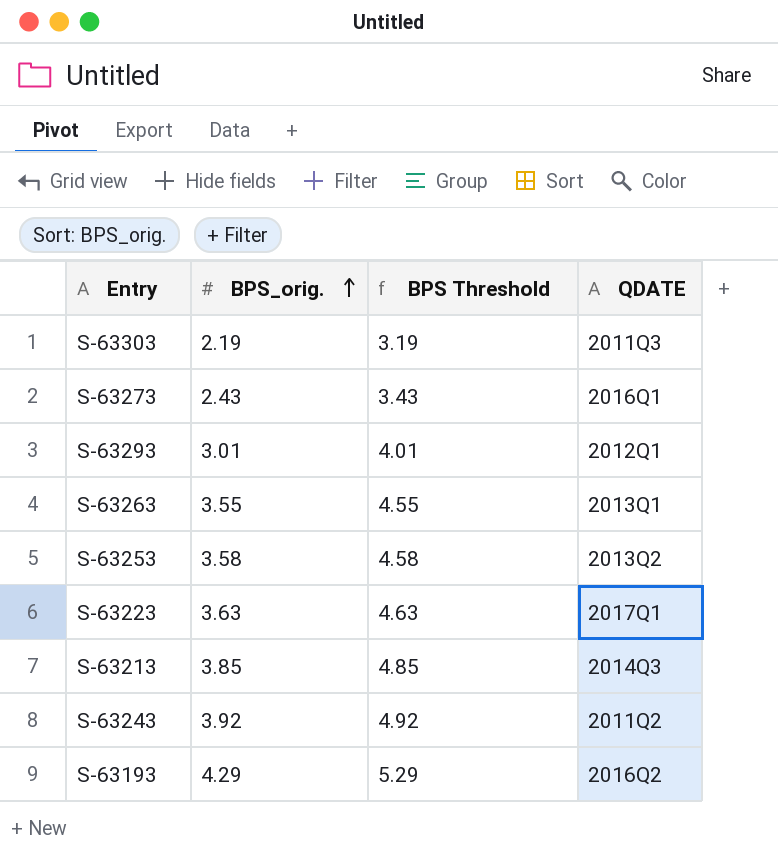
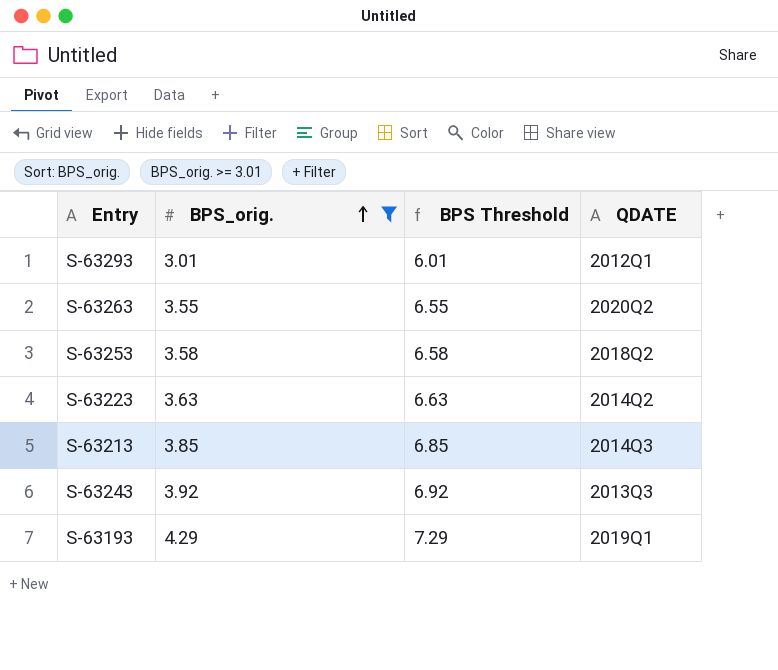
filter: none -> BPS_orig. >= 3.01
column BPS Threshold | formula: [BPS_orig.] + 1 -> [BPS_orig.] + 3
S-63263 | QDATE: 2013Q1 -> 2020Q2
S-63253 | QDATE: 2013Q2 -> 2018Q2
S-63223 | QDATE: 2017Q1 -> 2014Q2
S-63243 | QDATE: 2011Q2 -> 2013Q3
S-63193 | QDATE: 2016Q2 -> 2019Q1

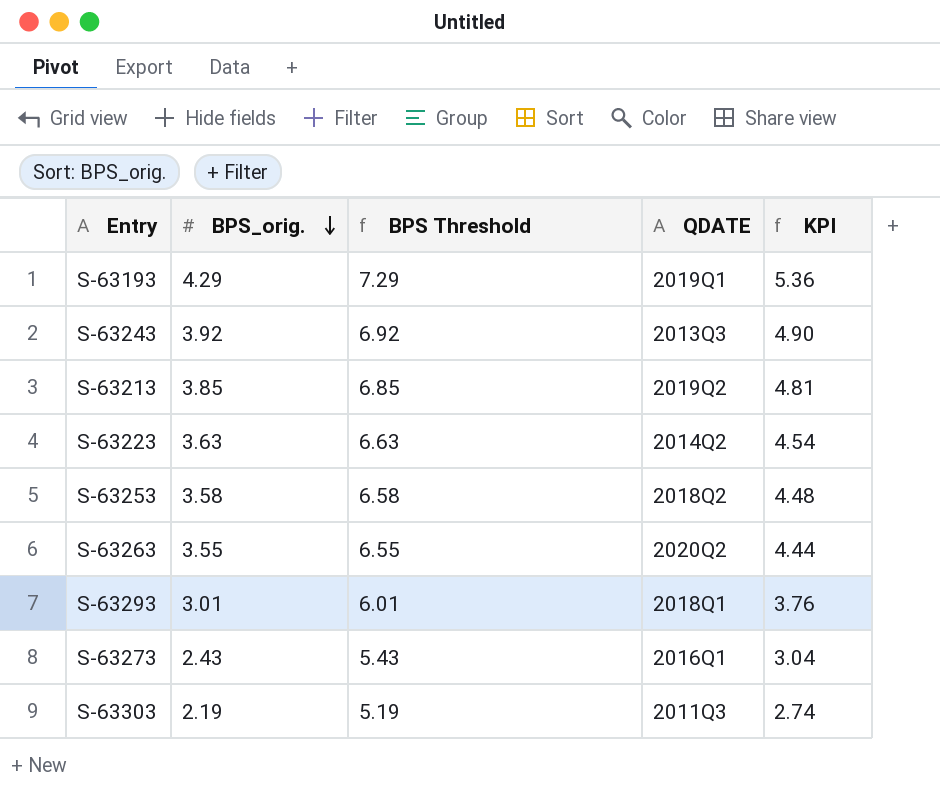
filter: BPS_orig. >= 3.01 -> none
row order: BPS_orig. ascending -> BPS_orig. descending
column KPI | formula: none -> [BPS_orig.] * 1.25
S-63213 | QDATE: 2014Q3 -> 2019Q2
S-63293 | QDATE: 2012Q1 -> 2018Q1

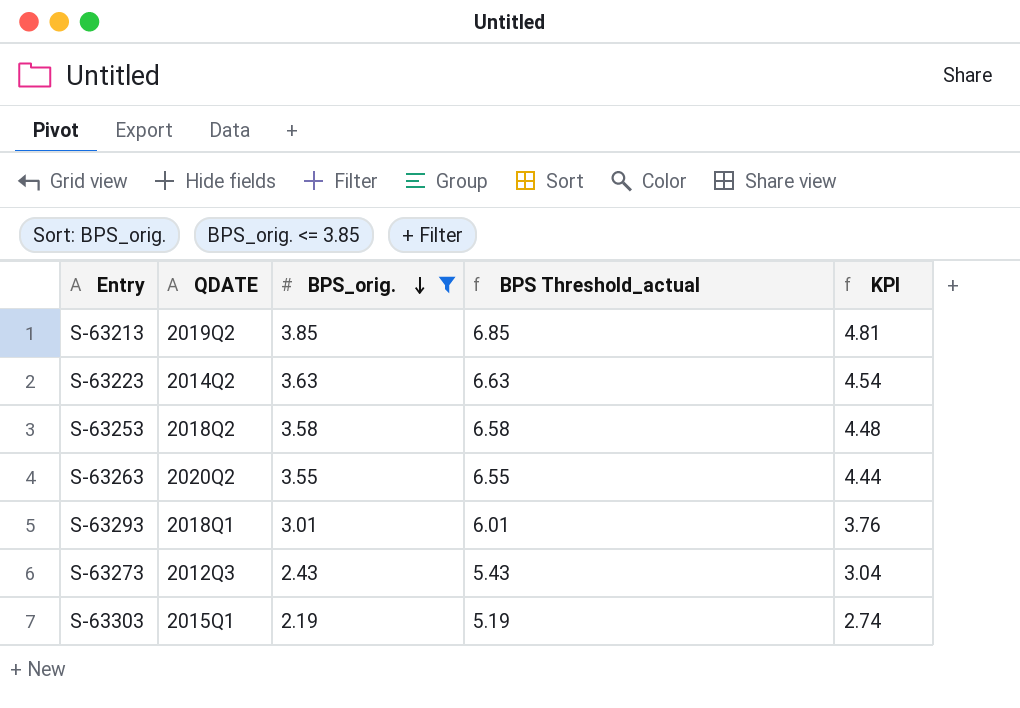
filter: none -> BPS_orig. <= 3.85
column QDATE | position: 4 -> 2
column name: BPS Threshold -> BPS Threshold_actual
S-63273 | QDATE: 2016Q1 -> 2012Q3
S-63303 | QDATE: 2011Q3 -> 2015Q1

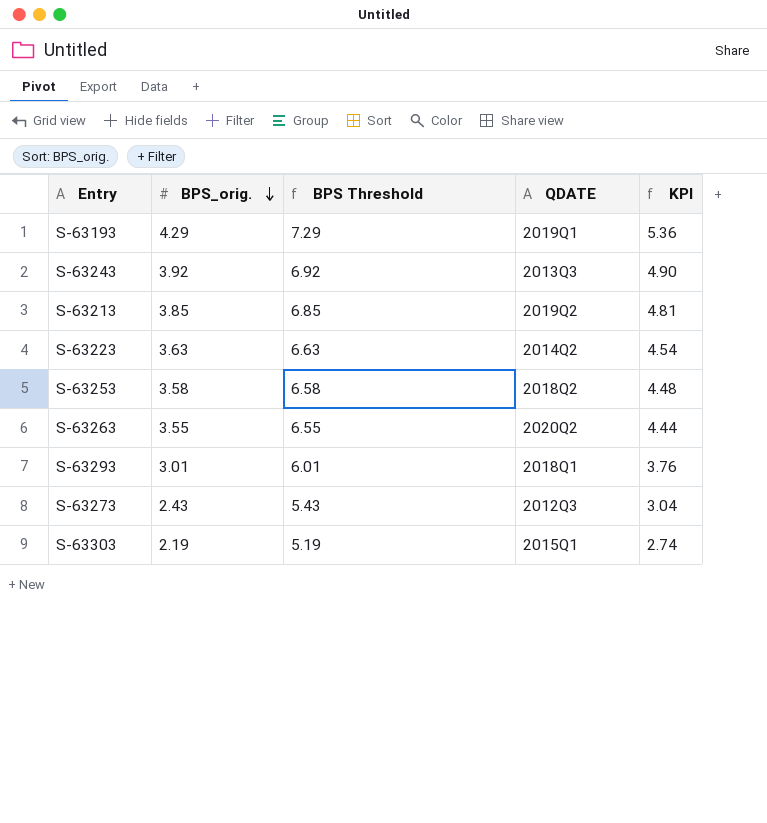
filter: BPS_orig. <= 3.85 -> none
column name: BPS Threshold_actual -> BPS Threshold
column QDATE | position: 2 -> 4

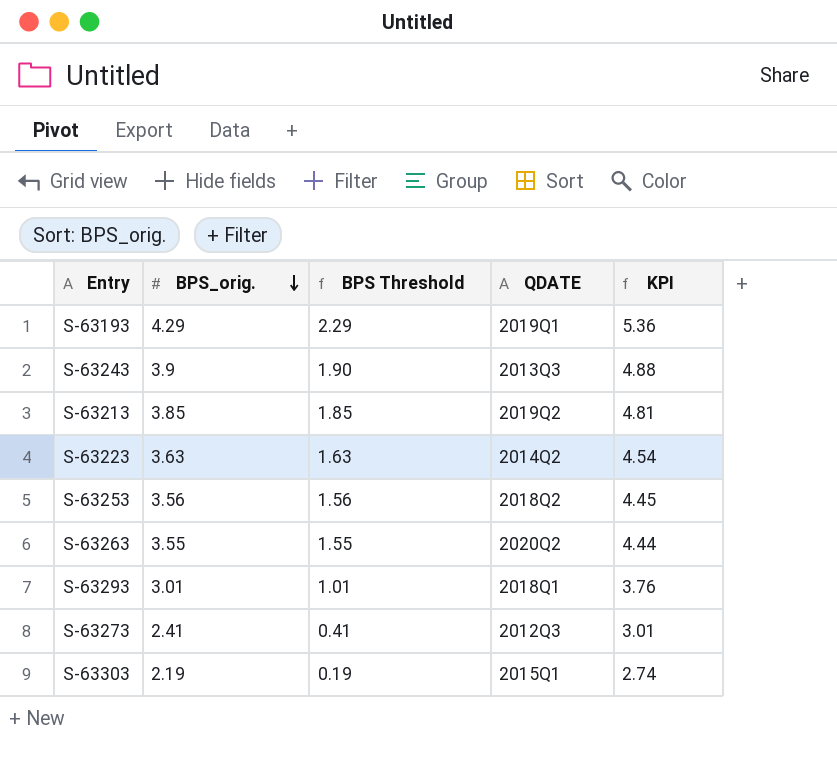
column BPS Threshold | formula: [BPS_orig.] + 3 -> [BPS_orig.] - 2
S-63243 | BPS_orig.: 3.92 -> 3.9
S-63243 | KPI: 4.90 -> 4.88
S-63253 | BPS_orig.: 3.58 -> 3.56
S-63253 | KPI: 4.48 -> 4.45
S-63273 | BPS_orig.: 2.43 -> 2.41
S-63273 | KPI: 3.04 -> 3.01

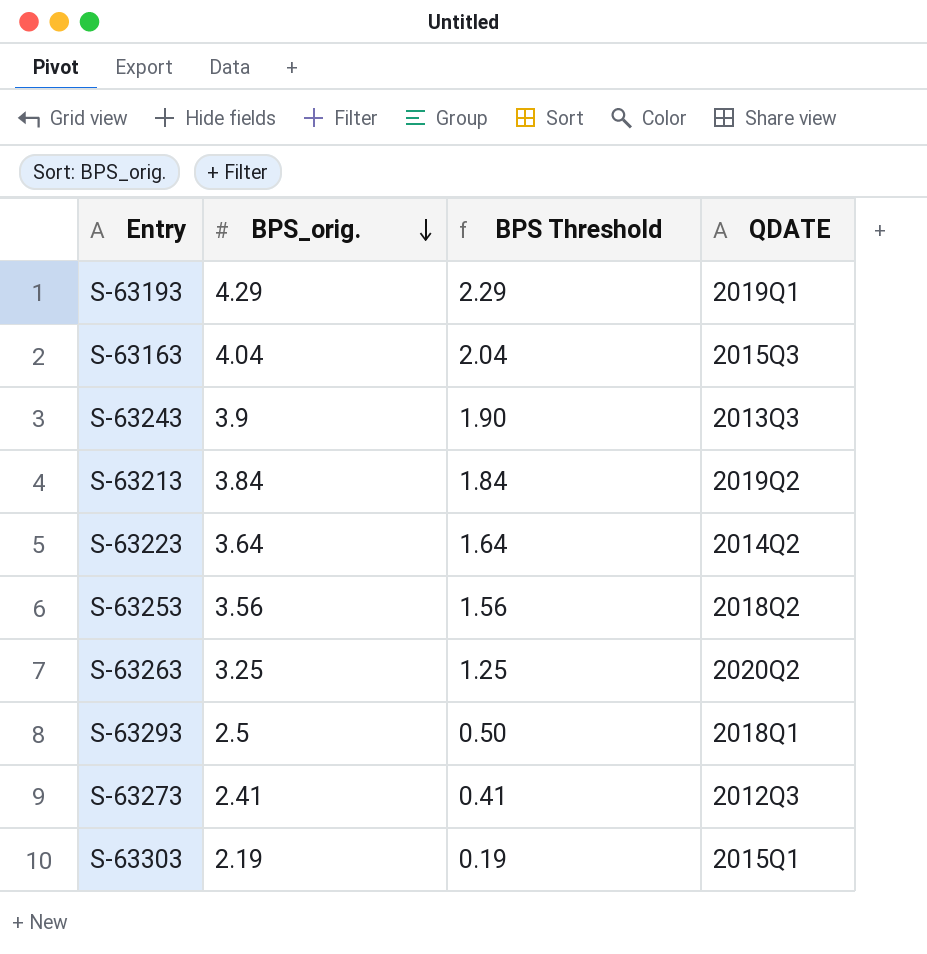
column KPI | formula: [BPS_orig.] * 1.25 -> none
row S-63163: none -> 4.04 | 2.04 | 2015Q3
S-63213 | BPS_orig.: 3.85 -> 3.84
S-63213 | BPS Threshold: 1.85 -> 1.84
S-63223 | BPS_orig.: 3.63 -> 3.64
S-63223 | BPS Threshold: 1.63 -> 1.64
S-63263 | BPS_orig.: 3.55 -> 3.25
S-63263 | BPS Threshold: 1.55 -> 1.25
S-63293 | BPS_orig.: 3.01 -> 2.5
S-63293 | BPS Threshold: 1.01 -> 0.50

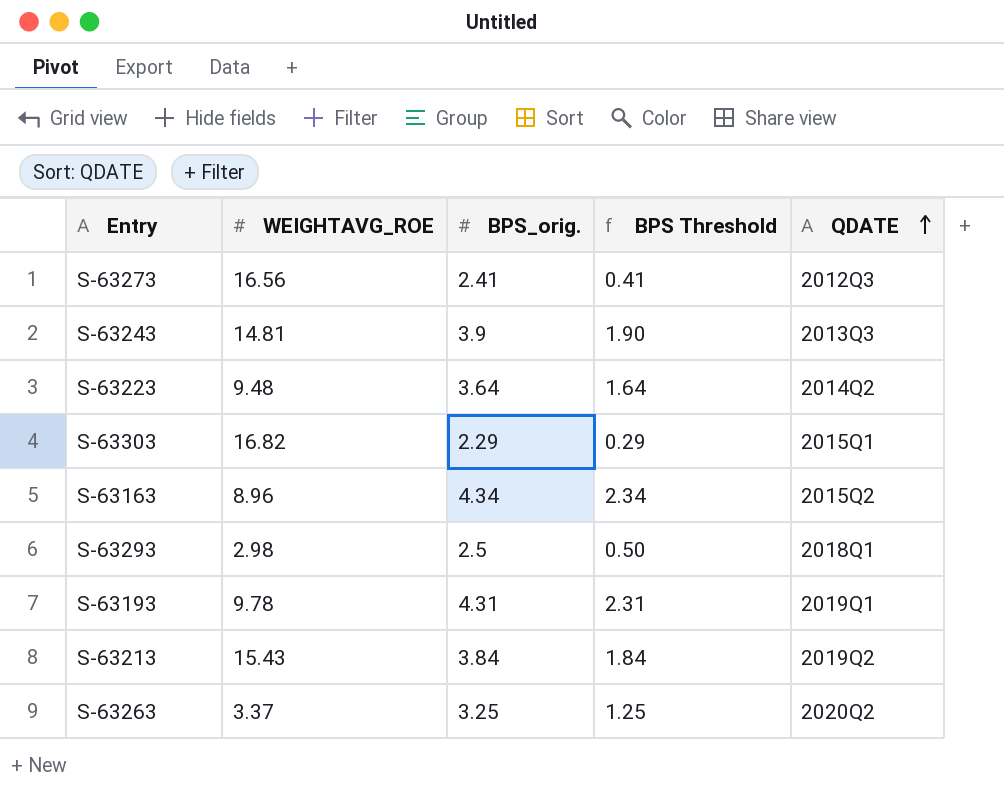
row order: BPS_orig. descending -> QDATE ascending
column WEIGHTAVG_ROE | position: none -> 2
row S-63253: 3.56 | 1.56 | 2018Q2 -> none
S-63303 | BPS_orig.: 2.19 -> 2.29
S-63303 | BPS Threshold: 0.19 -> 0.29
S-63163 | BPS_orig.: 4.04 -> 4.34
S-63163 | BPS Threshold: 2.04 -> 2.34
S-63163 | QDATE: 2015Q3 -> 2015Q2
S-63193 | BPS_orig.: 4.29 -> 4.31
S-63193 | BPS Threshold: 2.29 -> 2.31

